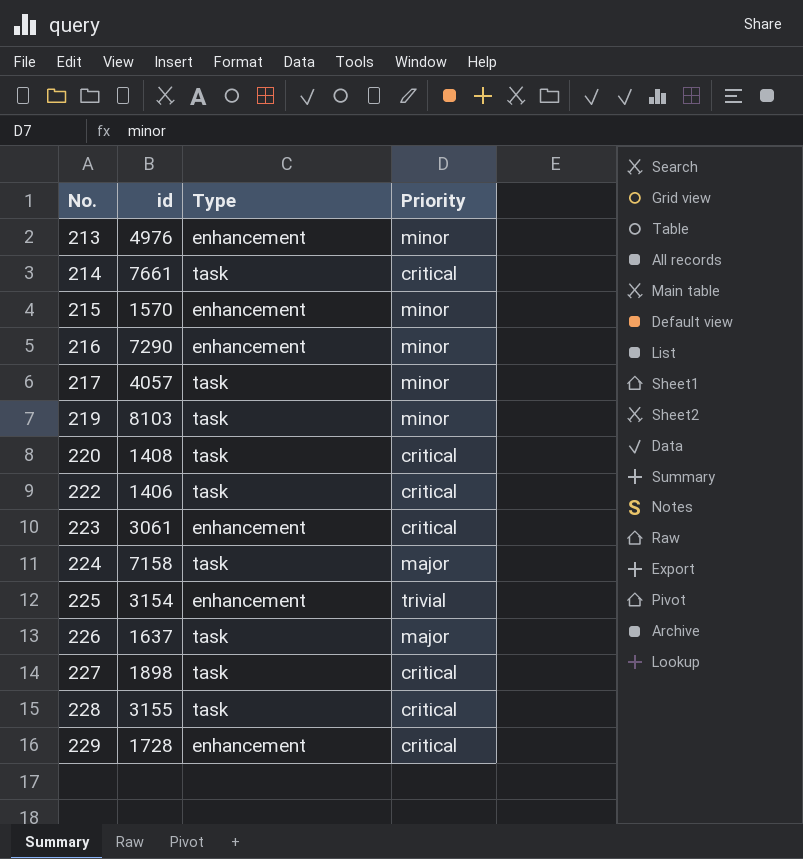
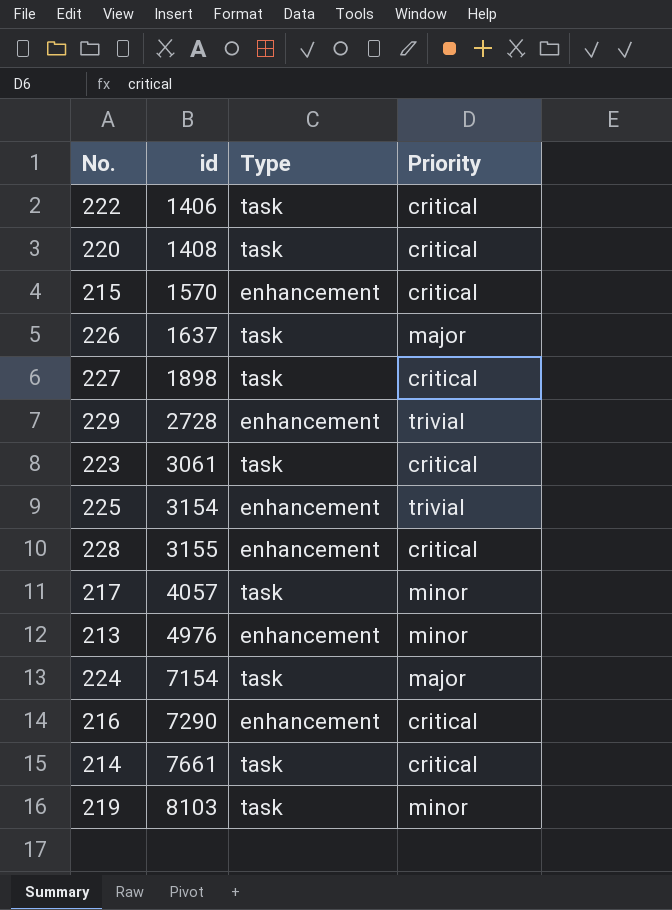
row order: No. ascending -> id ascending
215 | Priority: minor -> critical
229 | id: 1728 -> 2728
229 | Priority: critical -> trivial
223 | Type: enhancement -> task
228 | Type: task -> enhancement
224 | id: 7158 -> 7154
216 | Priority: minor -> critical

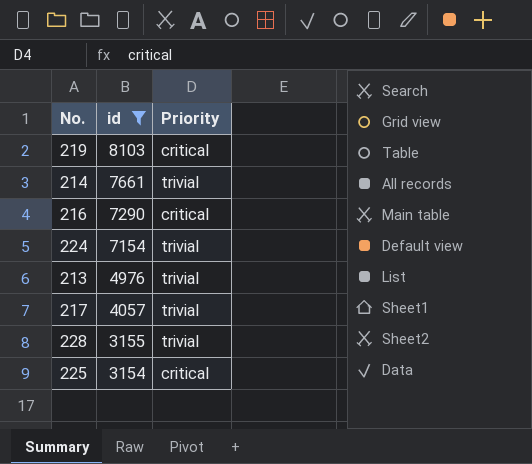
filter: none -> id >= 3154
row order: id ascending -> id descending
column Type | position: 3 -> none
219 | Priority: minor -> critical
214 | Priority: critical -> trivial
224 | Priority: major -> trivial
213 | Priority: minor -> trivial
217 | Priority: minor -> trivial
228 | Priority: critical -> trivial
225 | Priority: trivial -> critical

